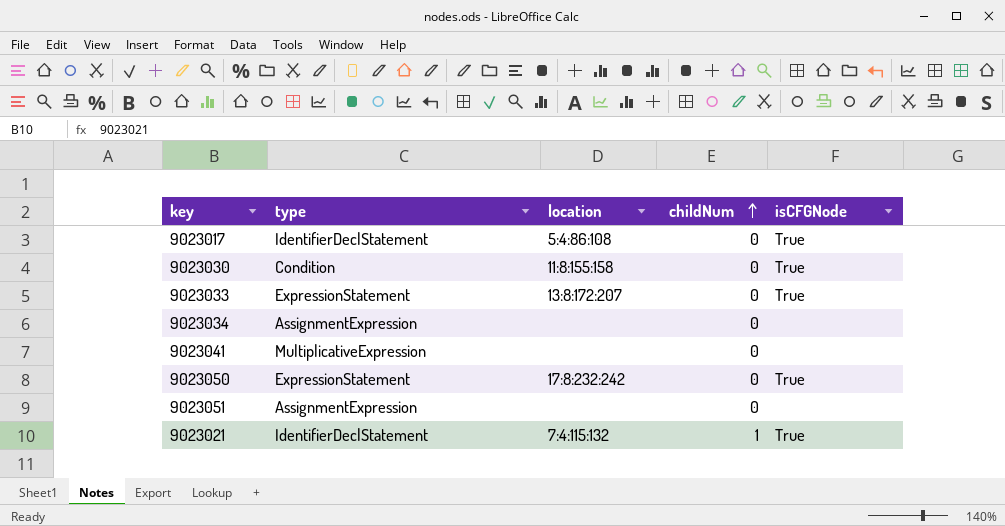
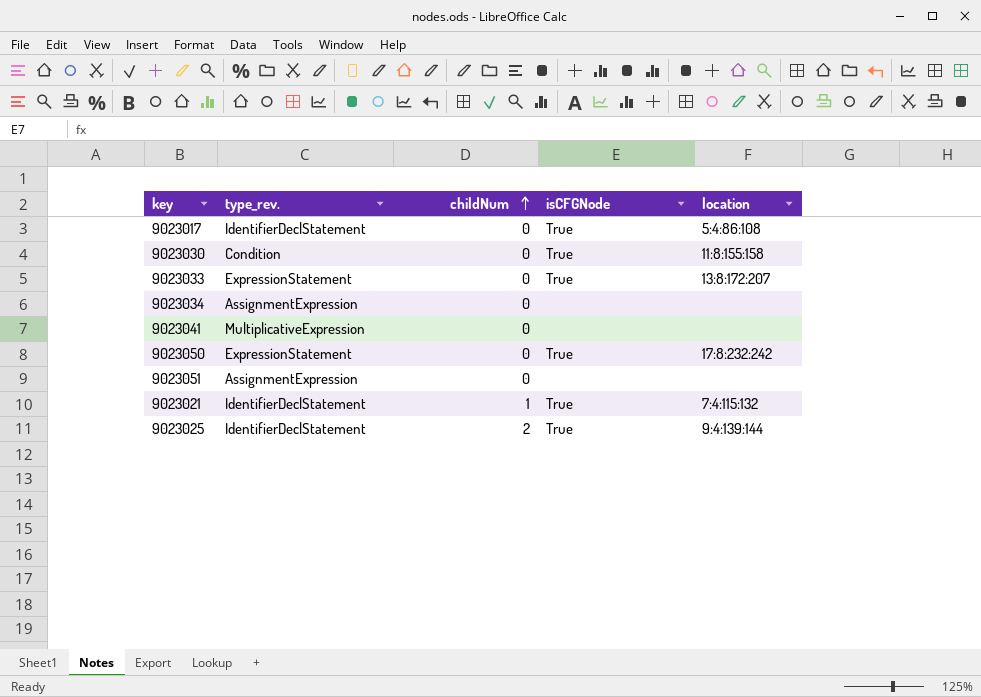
column name: type -> type_rev.
column location | position: 3 -> 5
row 9023025: none -> IdentifierDeclStatement | 2 | True | 9:4:139:144

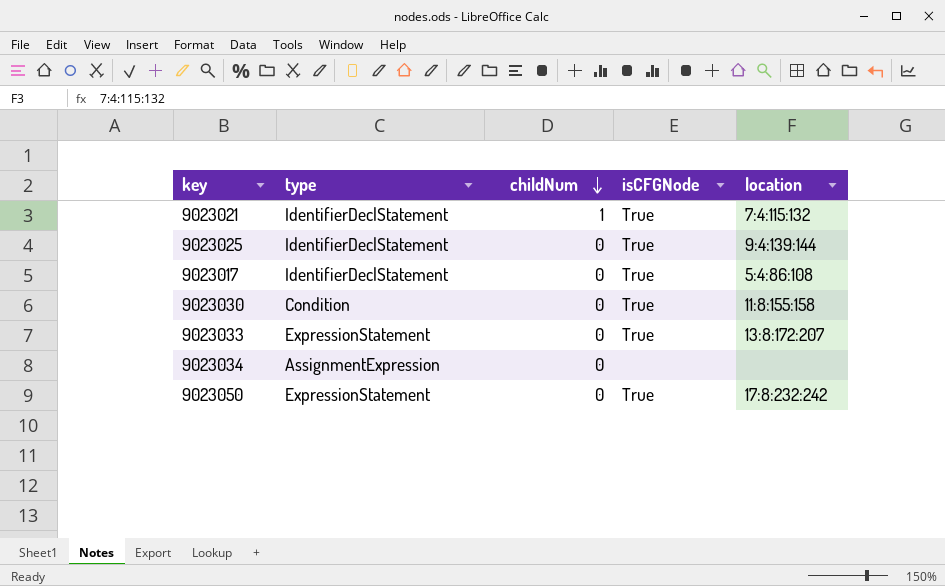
row order: childNum ascending -> childNum descending
column name: type_rev. -> type
row 9023041: MultiplicativeExpression | 0 | none | none -> none
row 9023051: AssignmentExpression | 0 | none | none -> none
9023025 | childNum: 2 -> 0

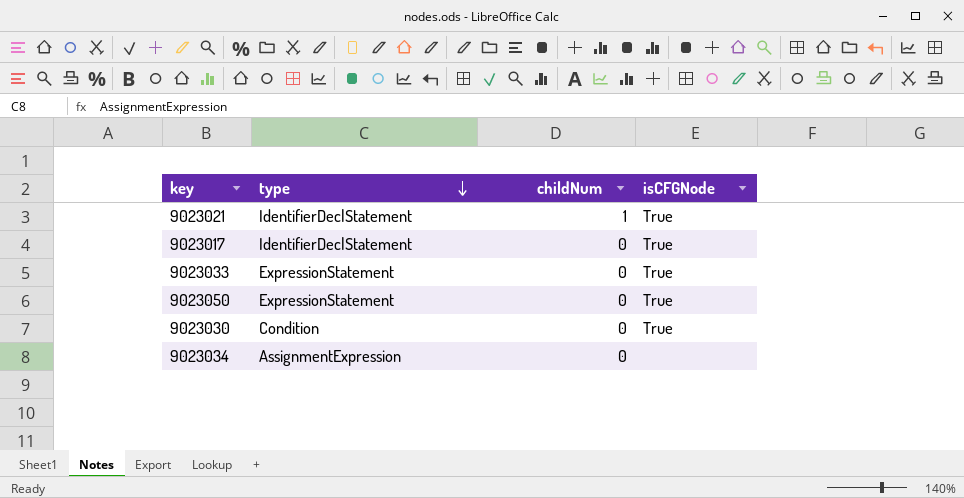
row order: childNum descending -> type descending
column location | position: 5 -> none
row 9023025: IdentifierDeclStatement | 0 | True | 9:4:139:144 -> none

